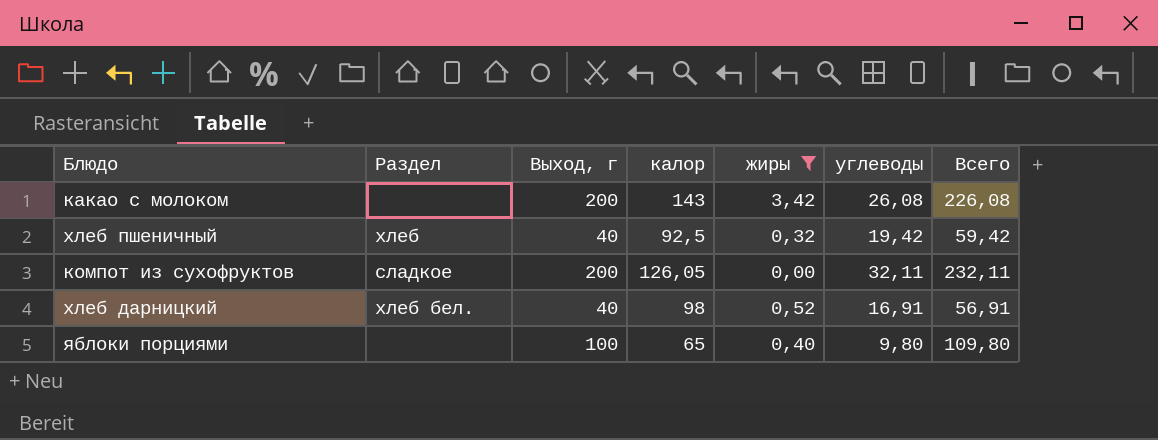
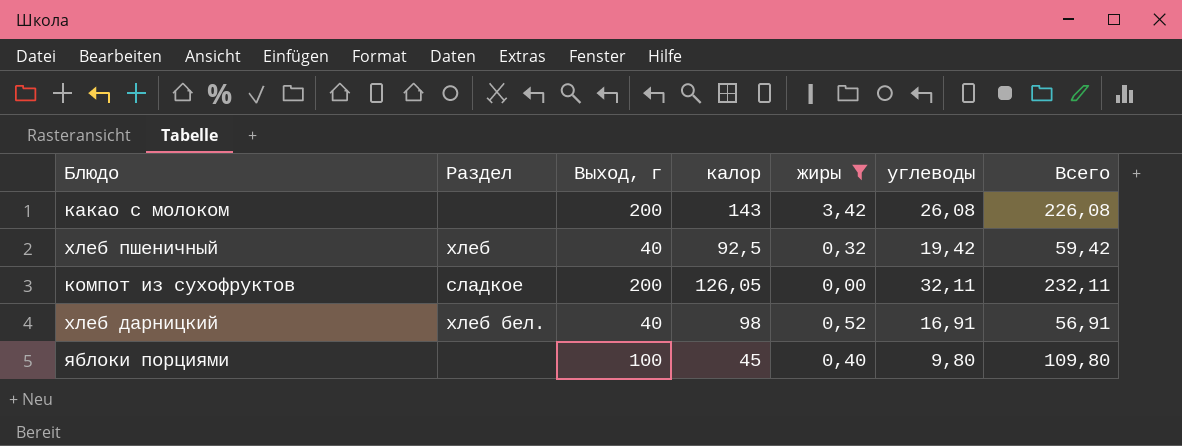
яблоки порциями | калор: 65 -> 45

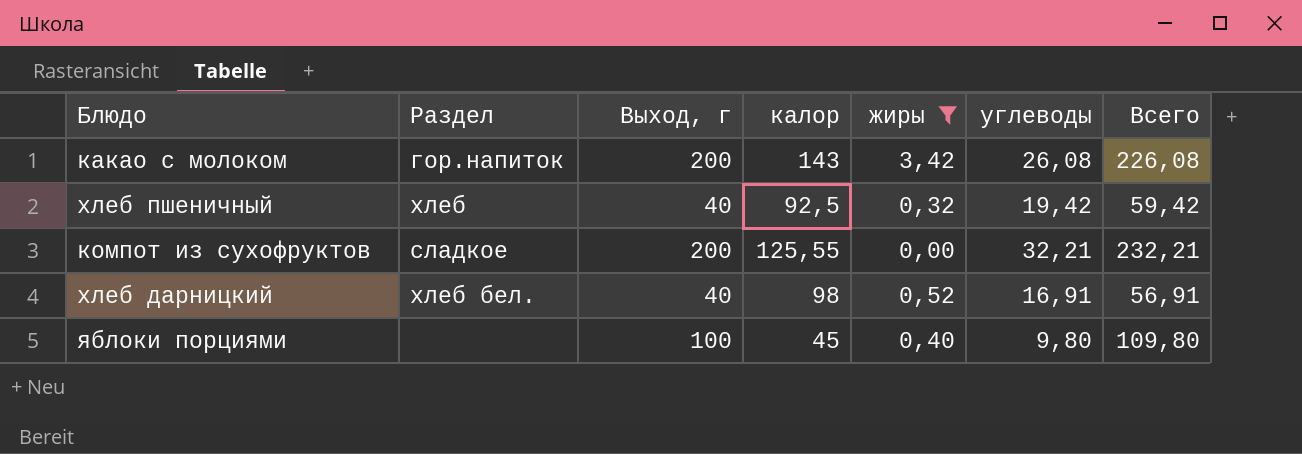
какао с молоком | Раздел: none -> гор.напиток
компот из сухофруктов | калор: 126,05 -> 125,55
компот из сухофруктов | углеводы: 32,11 -> 32,21
компот из сухофруктов | Всего: 232,11 -> 232,21

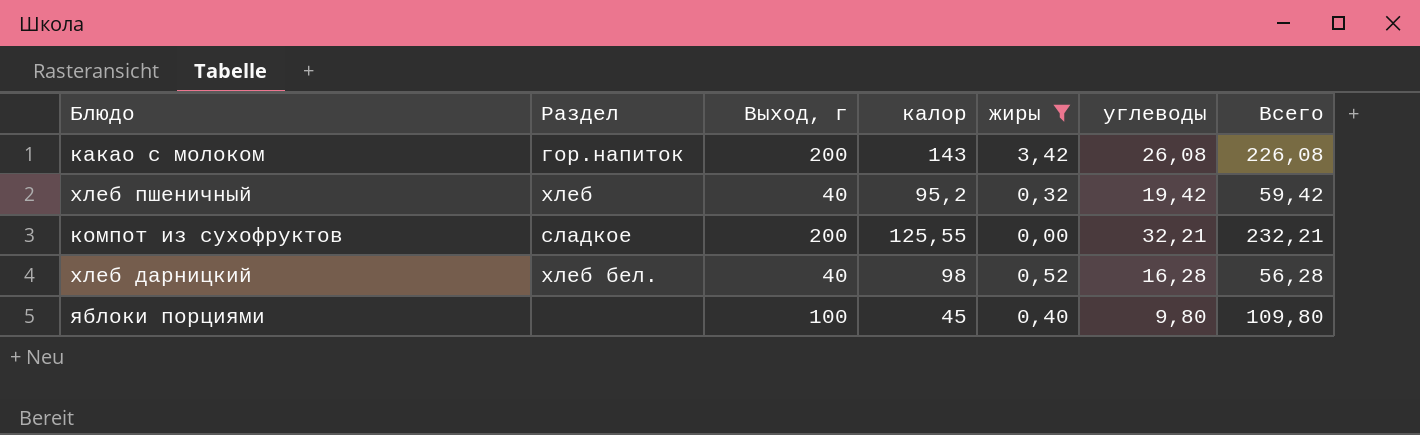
хлеб пшеничный | калор: 92,5 -> 95,2
хлеб дарницкий | углеводы: 16,91 -> 16,28
хлеб дарницкий | Всего: 56,91 -> 56,28

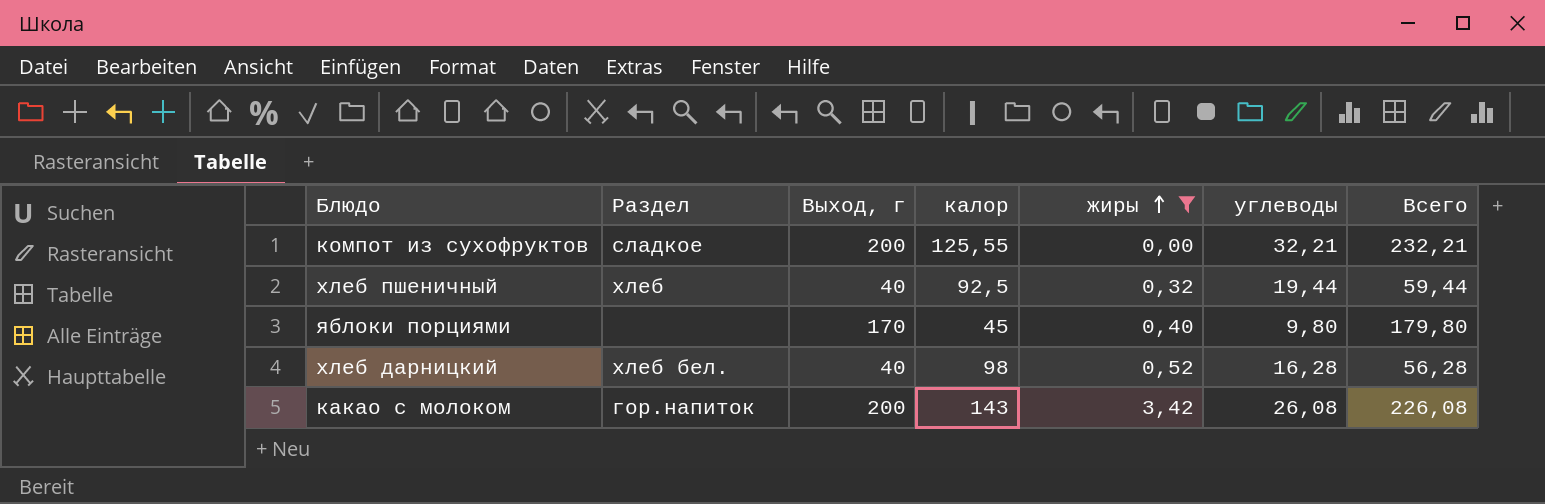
row order: none -> жиры ascending
хлеб пшеничный | калор: 95,2 -> 92,5
хлеб пшеничный | углеводы: 19,42 -> 19,44
хлеб пшеничный | Всего: 59,42 -> 59,44
яблоки порциями | Выход, г: 100 -> 170
яблоки порциями | Всего: 109,80 -> 179,80

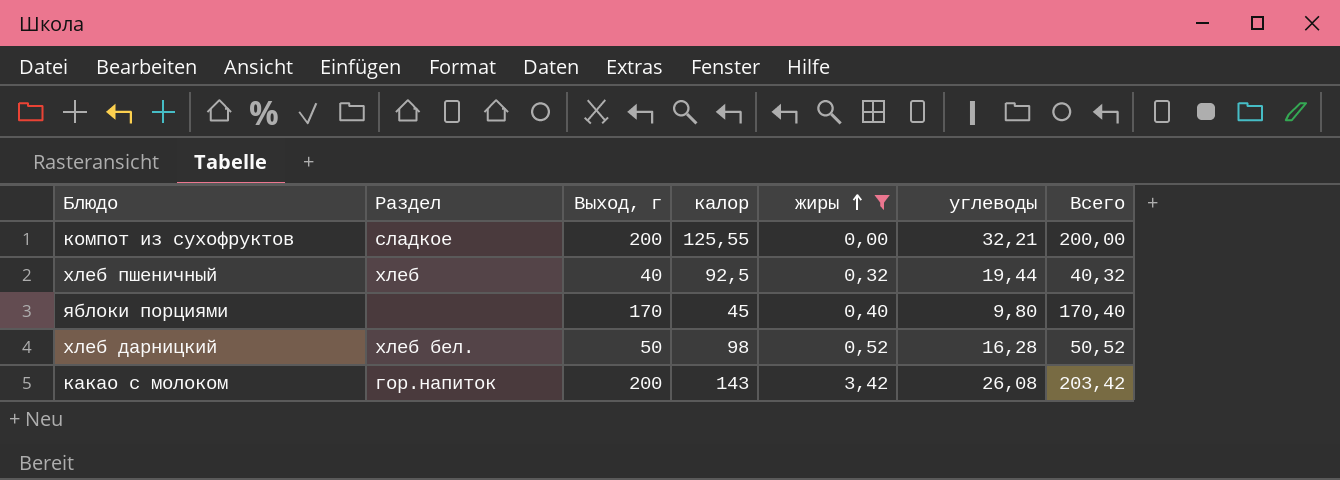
column Всего | formula: [Выход, г] + [углеводы] -> [Выход, г] + [жиры]
хлеб дарницкий | Выход, г: 40 -> 50

